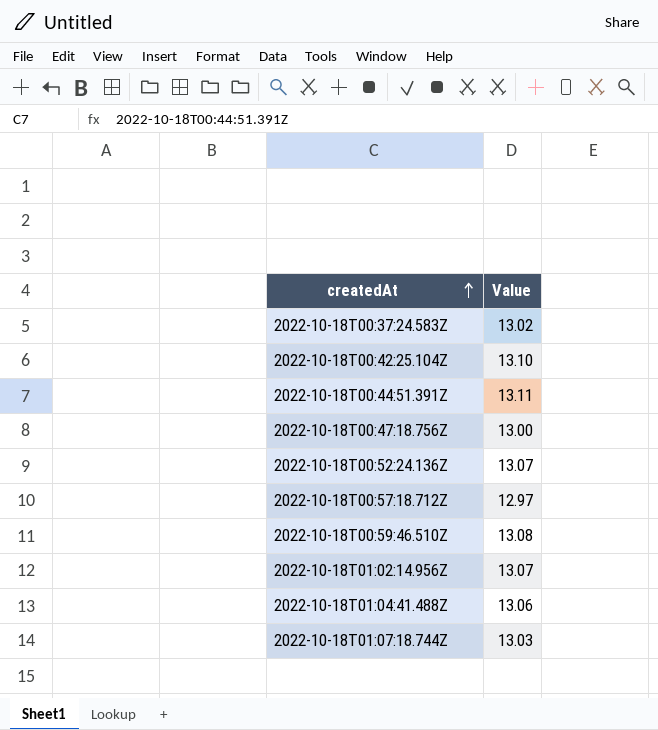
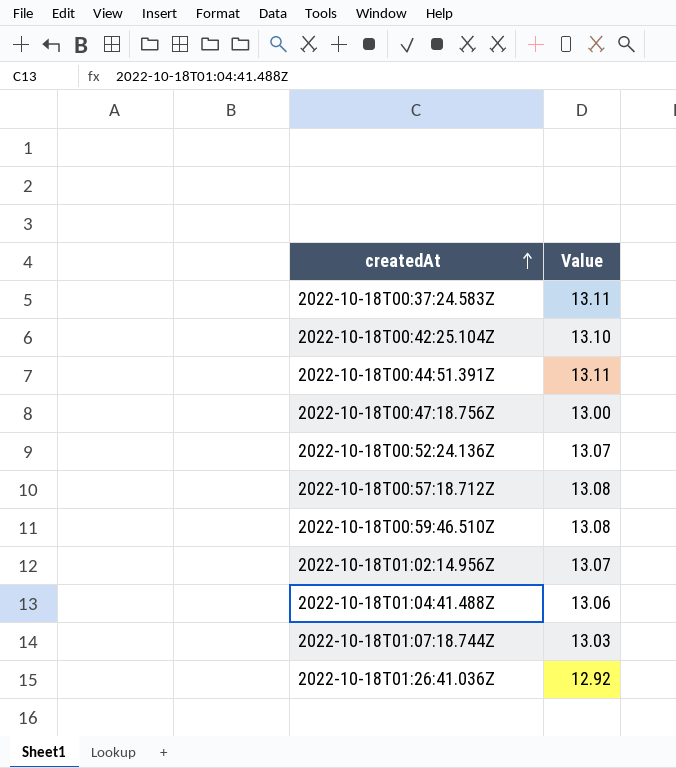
2022-10-18T00:37:24.583Z | Value: 13.02 -> 13.11
2022-10-18T00:57:18.712Z | Value: 12.97 -> 13.08
row 2022-10-18T01:26:41.036Z: none -> 12.92

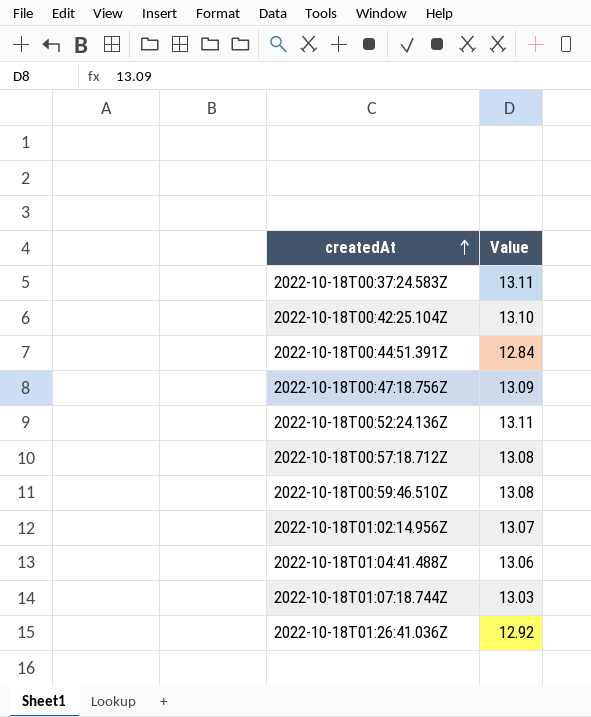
2022-10-18T00:44:51.391Z | Value: 13.11 -> 12.84
2022-10-18T00:47:18.756Z | Value: 13.00 -> 13.09
2022-10-18T00:52:24.136Z | Value: 13.07 -> 13.11

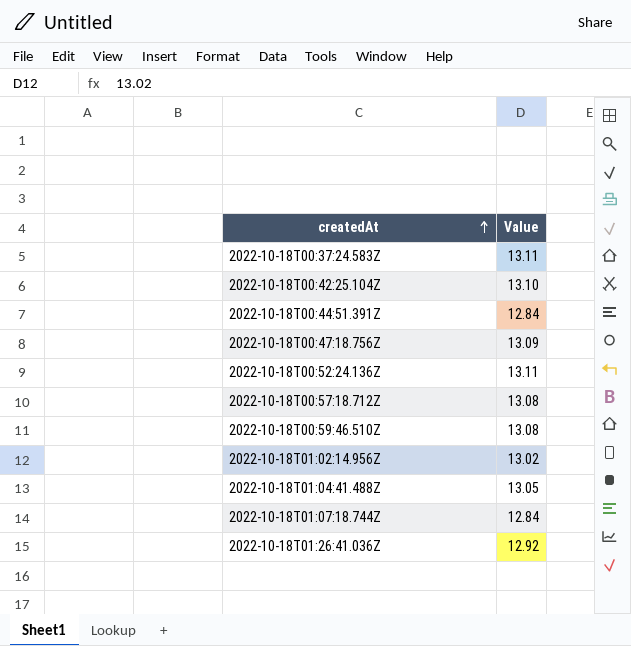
2022-10-18T01:02:14.956Z | Value: 13.07 -> 13.02
2022-10-18T01:04:41.488Z | Value: 13.06 -> 13.05
2022-10-18T01:07:18.744Z | Value: 13.03 -> 12.84

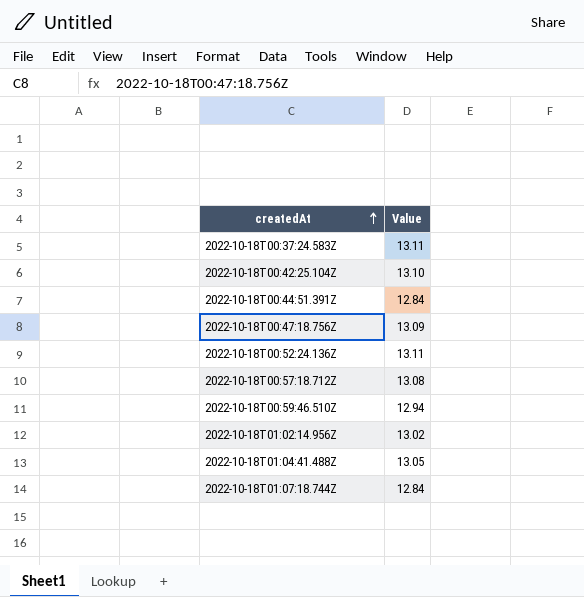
row 2022-10-18T01:26:41.036Z: 12.92 -> none
2022-10-18T00:59:46.510Z | Value: 13.08 -> 12.94

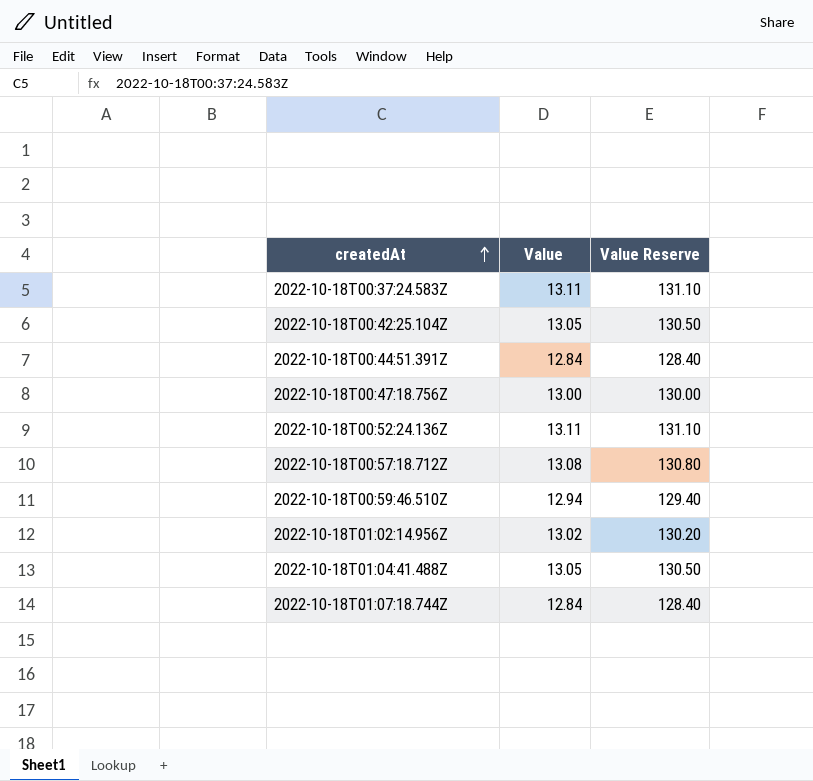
column Value Reserve | formula: none -> [Value] * 10
2022-10-18T00:42:25.104Z | Value: 13.10 -> 13.05
2022-10-18T00:47:18.756Z | Value: 13.09 -> 13.00

